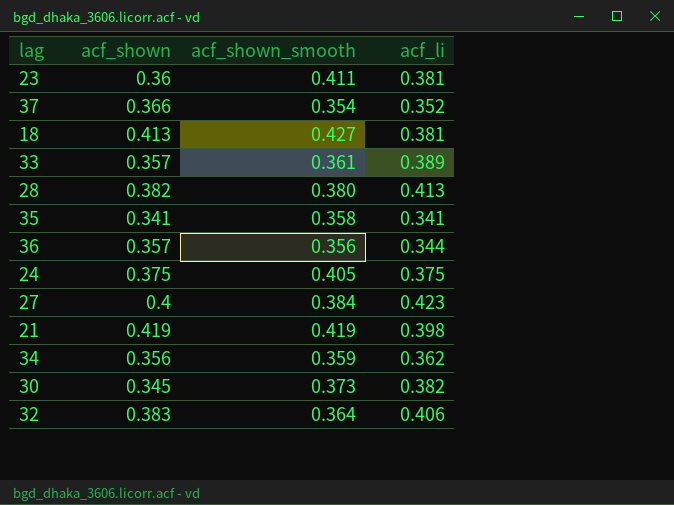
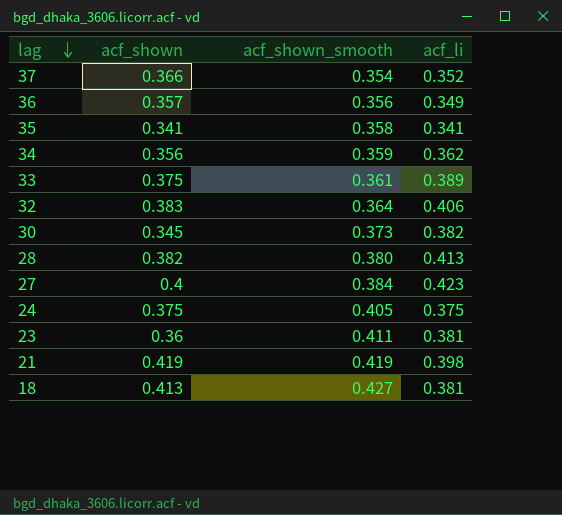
row order: none -> lag descending
36 | acf_li: 0.344 -> 0.349
33 | acf_shown: 0.357 -> 0.375

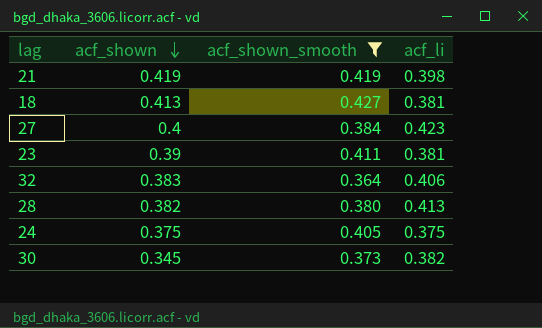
filter: none -> acf_shown_smooth >= 0.364
row order: lag descending -> acf_shown descending
23 | acf_shown: 0.36 -> 0.39

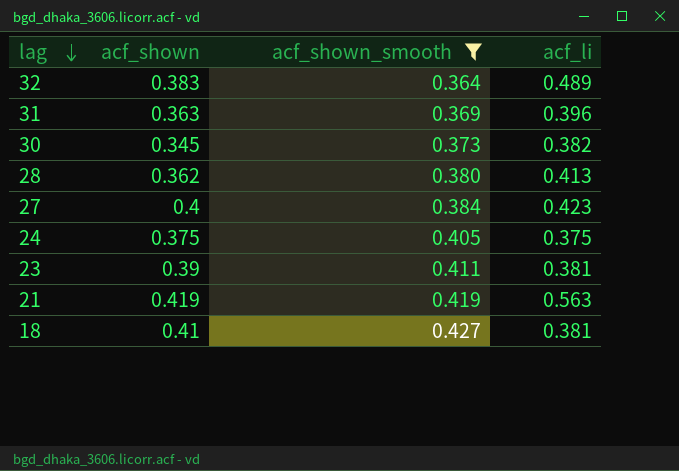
row order: acf_shown descending -> lag descending
32 | acf_li: 0.406 -> 0.489
row 31: none -> 0.363 | 0.369 | 0.396
28 | acf_shown: 0.382 -> 0.362
21 | acf_li: 0.398 -> 0.563
18 | acf_shown: 0.413 -> 0.41

